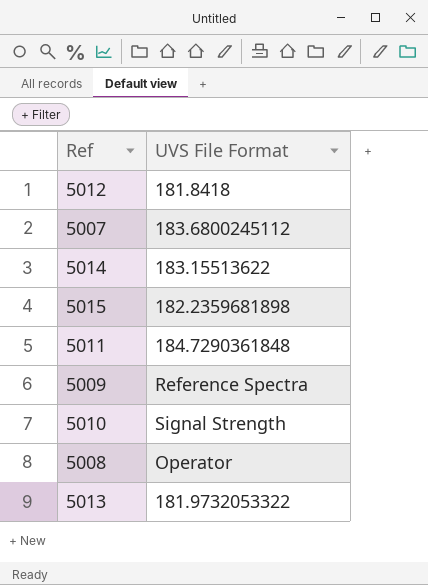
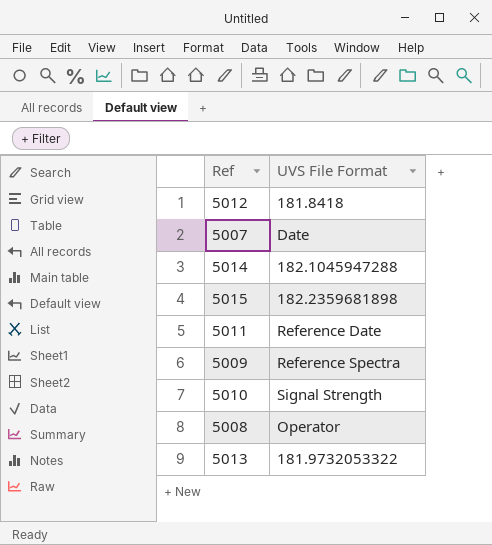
5007 | UVS File Format: 183.6800245112 -> Date
5014 | UVS File Format: 183.15513622 -> 182.1045947288
5011 | UVS File Format: 184.7290361848 -> Reference Date

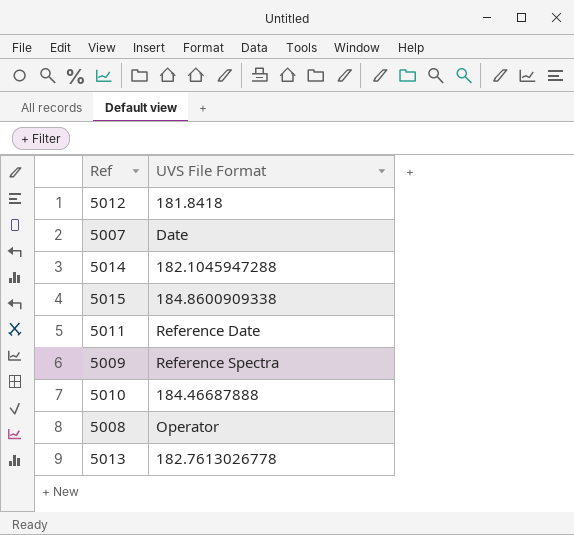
5015 | UVS File Format: 182.2359681898 -> 184.8600909338
5010 | UVS File Format: Signal Strength -> 184.46687888
5013 | UVS File Format: 181.9732053322 -> 182.7613026778

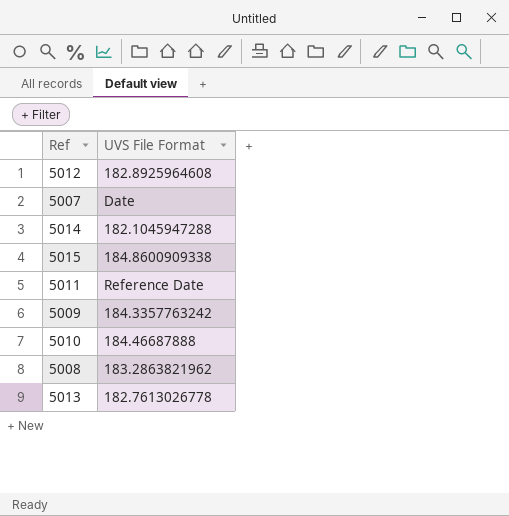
5012 | UVS File Format: 181.8418 -> 182.8925964608
5009 | UVS File Format: Reference Spectra -> 184.3357763242
5008 | UVS File Format: Operator -> 183.2863821962

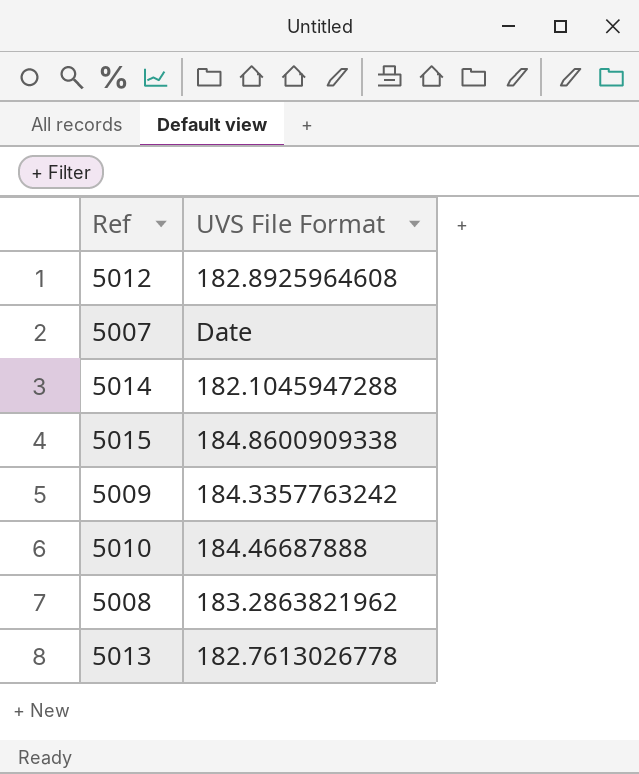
row 5011: Reference Date -> none

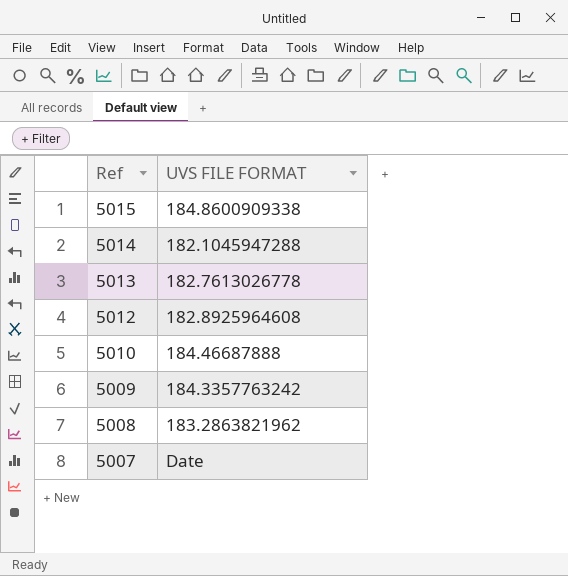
row order: none -> Ref descending
column name: UVS File Format -> UVS FILE FORMAT

